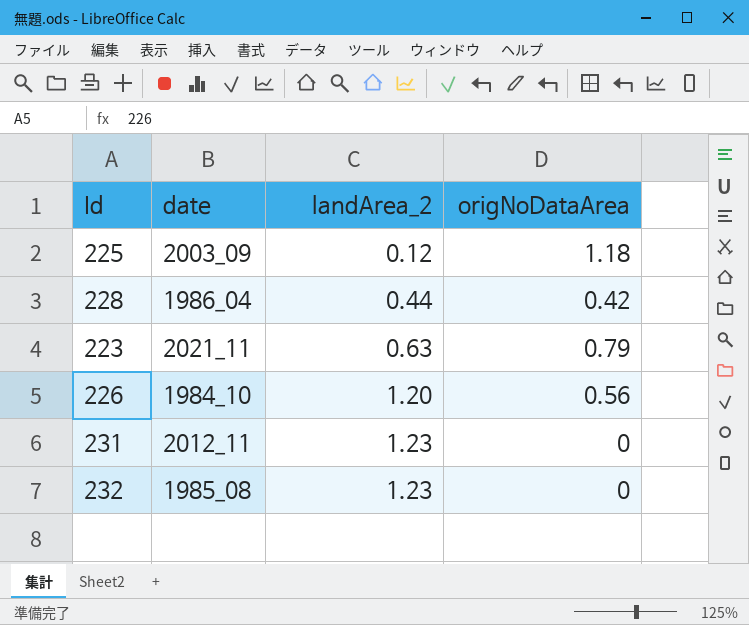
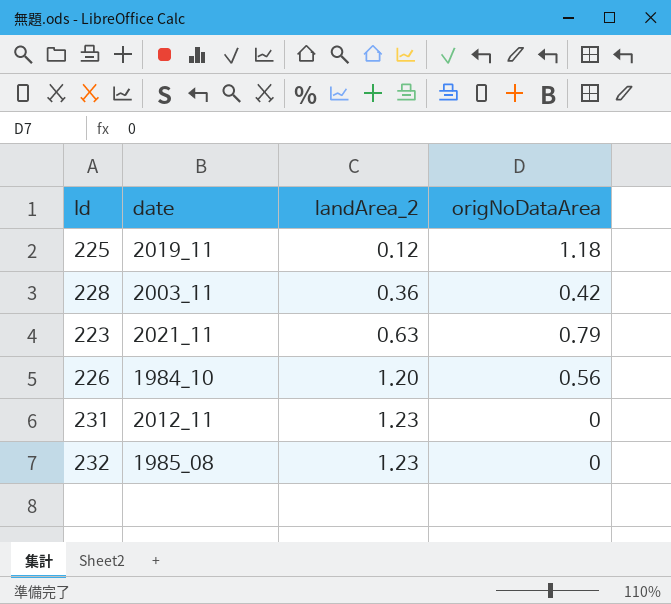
225 | date: 2003_09 -> 2019_11
228 | date: 1986_04 -> 2003_11
228 | landArea_2: 0.44 -> 0.36

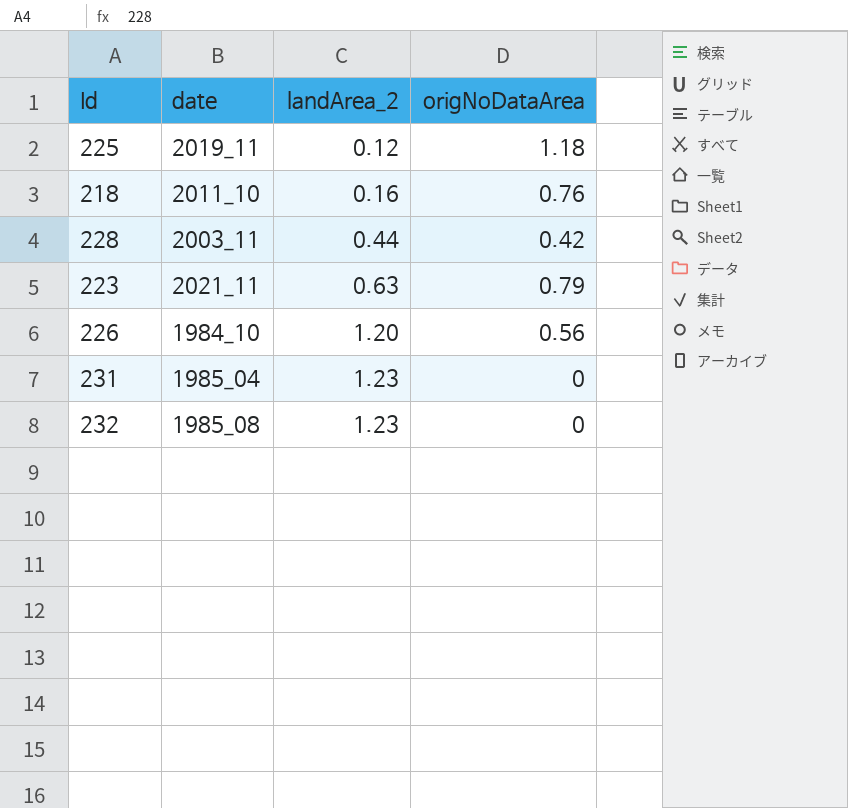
row 218: none -> 2011_10 | 0.16 | 0.76
228 | landArea_2: 0.36 -> 0.44
231 | date: 2012_11 -> 1985_04

